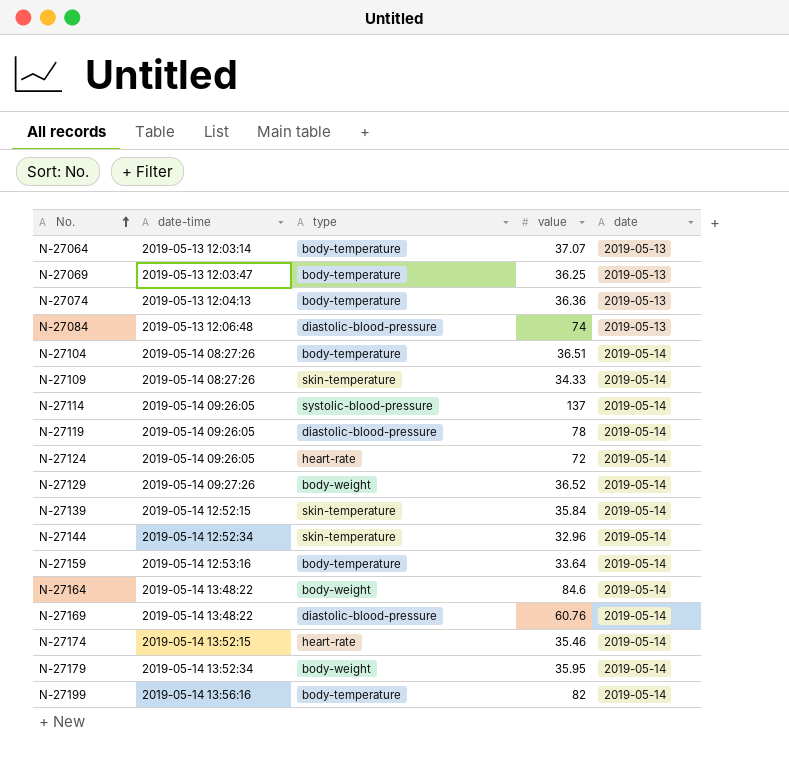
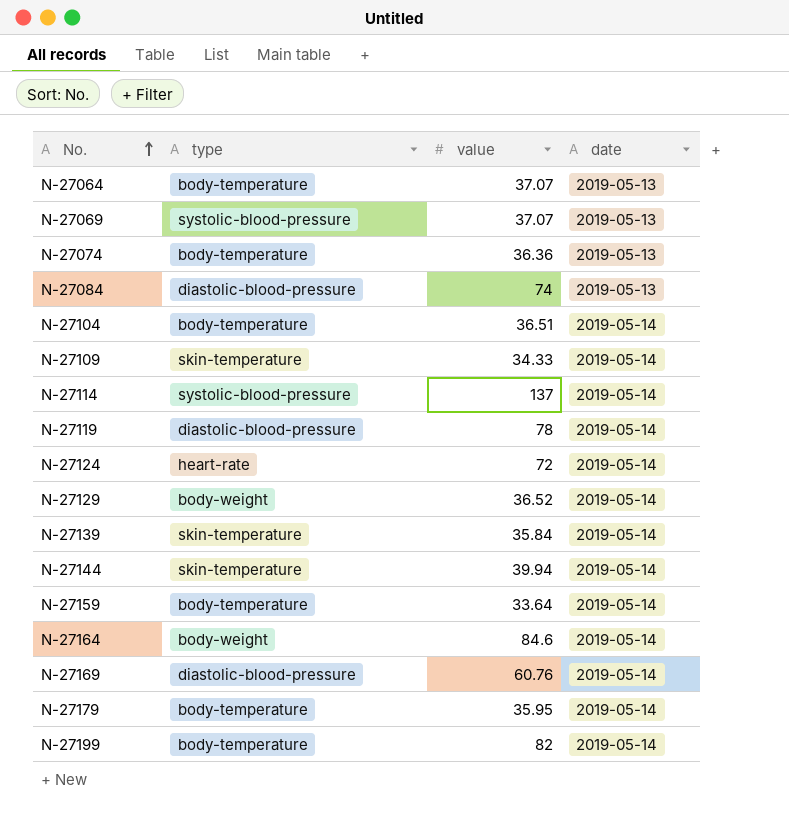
column date-time | position: 2 -> none
row N-27174: 2019-05-14 13:52:15 | heart-rate | 35.46 | 2019-05-14 -> none
N-27069 | type: body-temperature -> systolic-blood-pressure
N-27069 | value: 36.25 -> 37.07
N-27144 | value: 32.96 -> 39.94
N-27179 | type: body-weight -> body-temperature

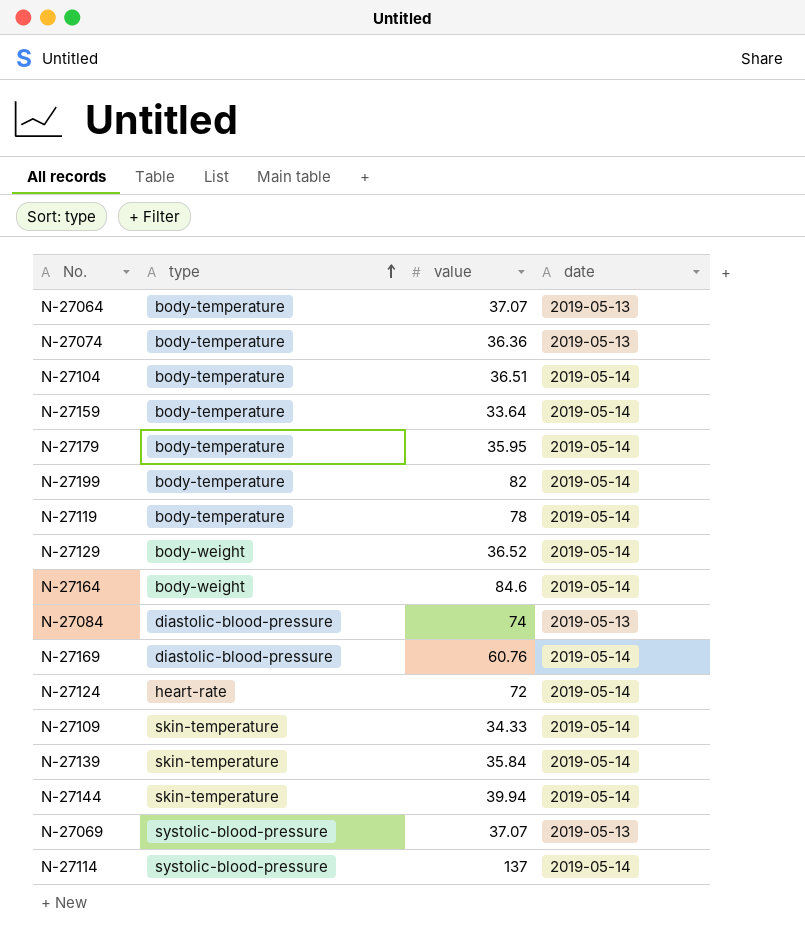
row order: No. ascending -> type ascending
N-27119 | type: diastolic-blood-pressure -> body-temperature

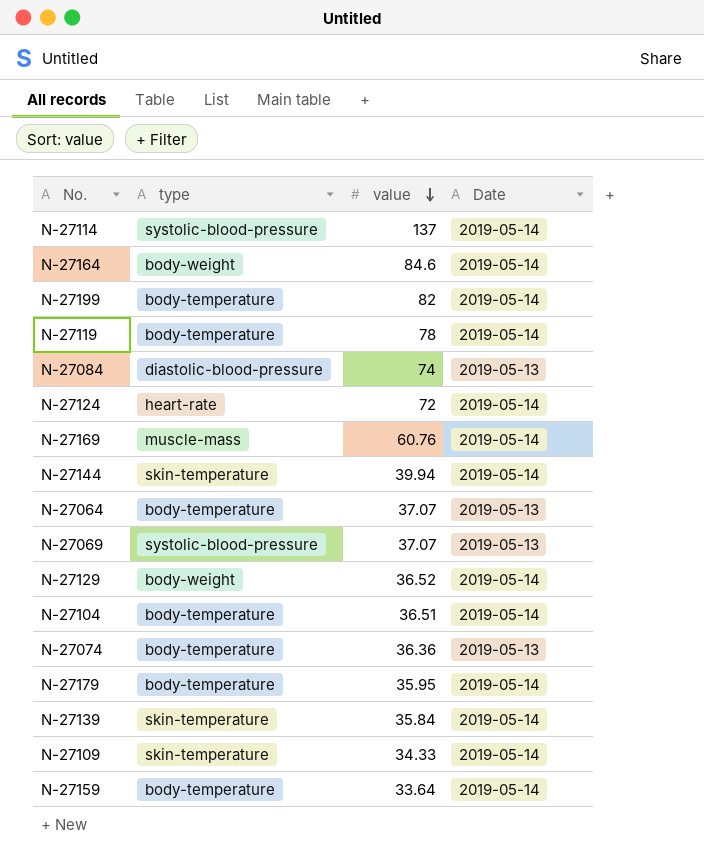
row order: type ascending -> value descending
column name: date -> Date
N-27169 | type: diastolic-blood-pressure -> muscle-mass

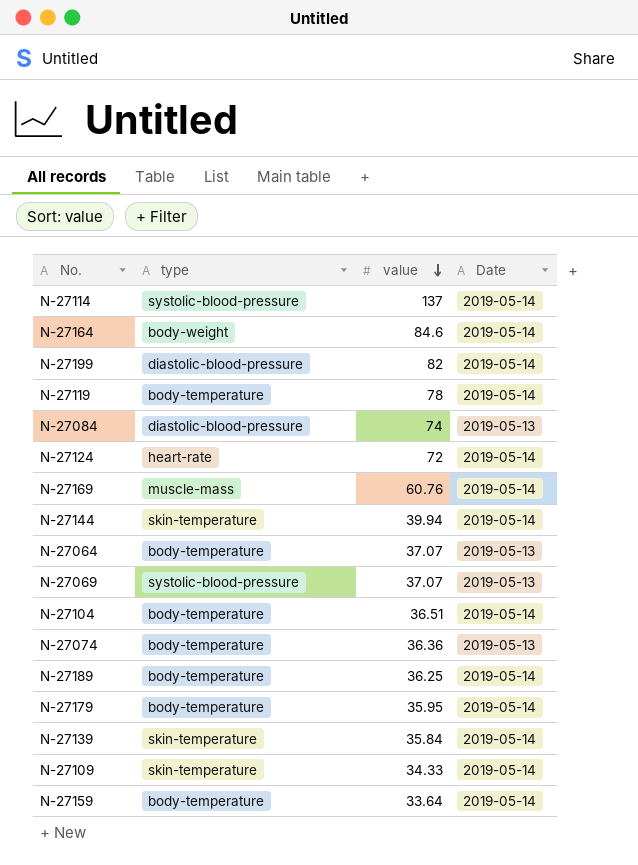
row N-27129: body-weight | 36.52 | 2019-05-14 -> none
N-27199 | type: body-temperature -> diastolic-blood-pressure
row N-27189: none -> body-temperature | 36.25 | 2019-05-14

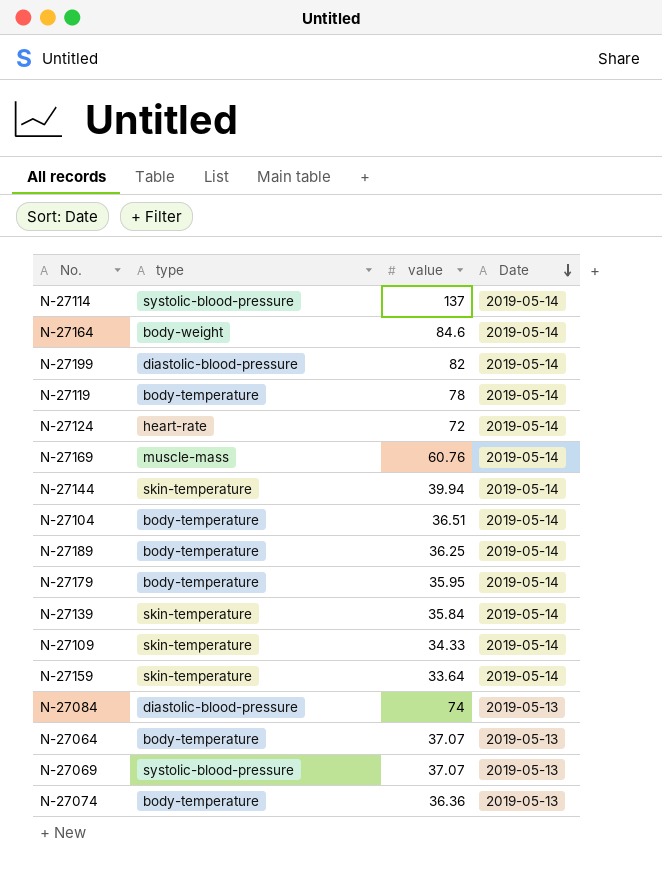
row order: value descending -> Date descending
N-27159 | type: body-temperature -> skin-temperature

